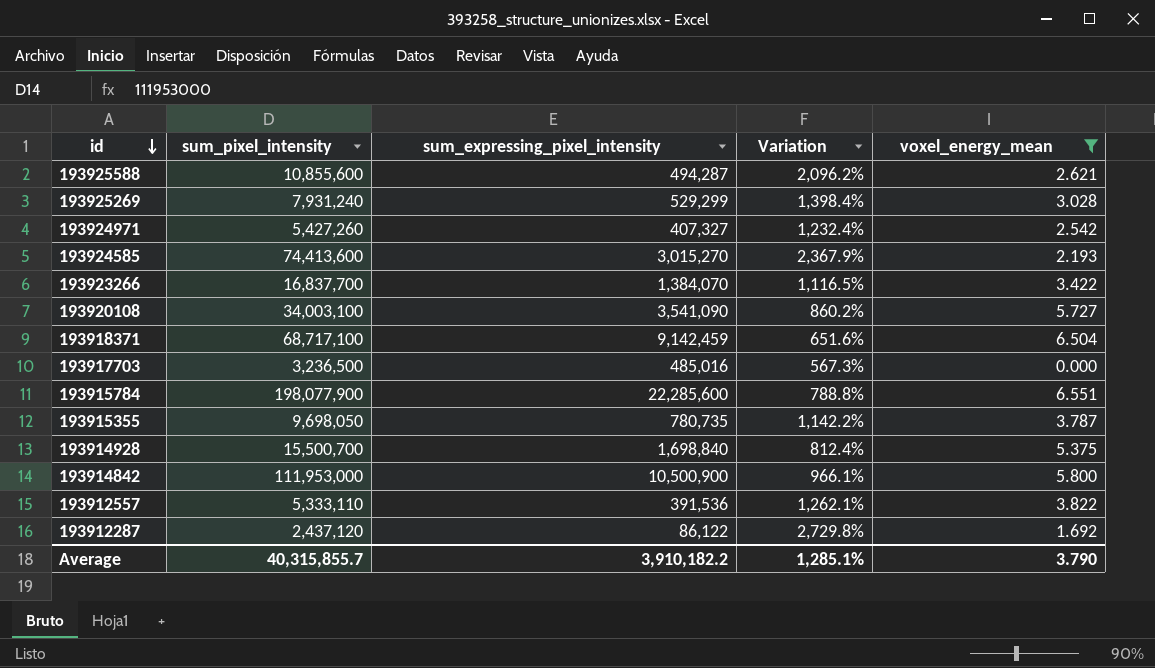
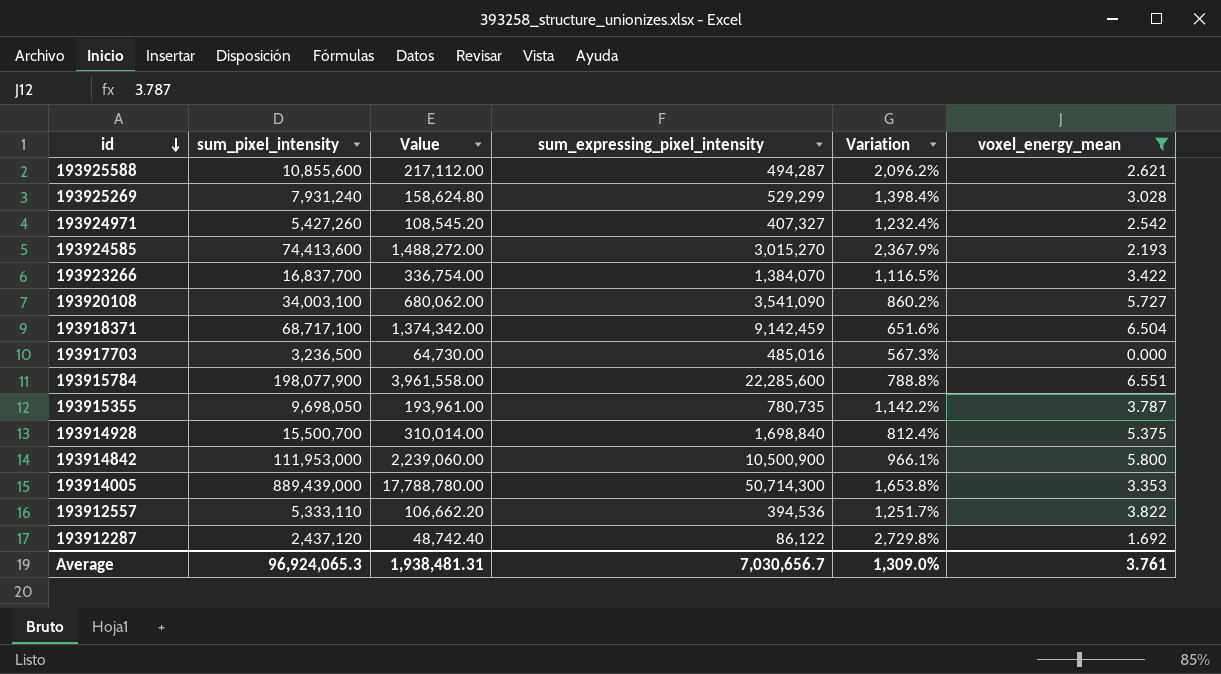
column Value | formula: none -> [sum_pixel_intensity] * 0.02
row 193914005: none -> 889,439,000 | 17,788,780.00 | 50,714,300 | 1,653.8% | 3.353
193912557 | sum_expressing_pixel_intensity: 391,536 -> 394,536
193912557 | Variation: 1,262.1% -> 1,251.7%
Average | sum_pixel_intensity: 40,315,855.7 -> 96,924,065.3
Average | sum_expressing_pixel_intensity: 3,910,182.2 -> 7,030,656.7
Average | Variation: 1,285.1% -> 1,309.0%
Average | voxel_energy_mean: 3.790 -> 3.761

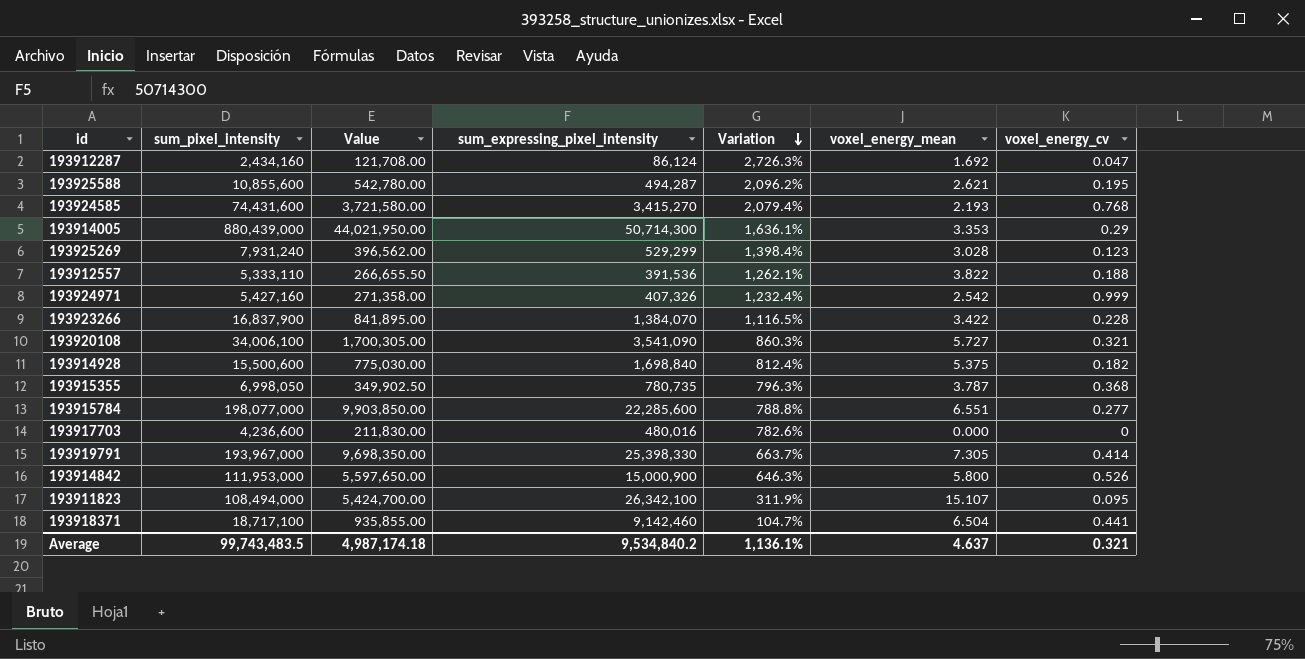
filter: voxel_energy_mean <= 6.551 -> none
row order: id descending -> Variation descending
column Value | formula: [sum_pixel_intensity] * 0.02 -> [sum_pixel_intensity] * 0.05
column voxel_energy_cv | position: none -> 7
193912287 | sum_pixel_intensity: 2,437,120 -> 2,434,160
193912287 | sum_expressing_pixel_intensity: 86,122 -> 86,124
193912287 | Variation: 2,729.8% -> 2,726.3%
193924585 | sum_pixel_intensity: 74,413,600 -> 74,431,600
193924585 | sum_expressing_pixel_intensity: 3,015,270 -> 3,415,270
193924585 | Variation: 2,367.9% -> 2,079.4%
193914005 | sum_pixel_intensity: 889,439,000 -> 880,439,000
193914005 | Variation: 1,653.8% -> 1,636.1%
193912557 | sum_expressing_pixel_intensity: 394,536 -> 391,536
193912557 | Variation: 1,251.7% -> 1,262.1%
193924971 | sum_pixel_intensity: 5,427,260 -> 5,427,160
193924971 | sum_expressing_pixel_intensity: 407,327 -> 407,326
193923266 | sum_pixel_intensity: 16,837,700 -> 16,837,900
193920108 | sum_pixel_intensity: 34,003,100 -> 34,006,100
193920108 | Variation: 860.2% -> 860.3%
193914928 | sum_pixel_intensity: 15,500,700 -> 15,500,600
193915355 | sum_pixel_intensity: 9,698,050 -> 6,998,050
193915355 | Variation: 1,142.2% -> 796.3%
193915784 | sum_pixel_intensity: 198,077,900 -> 198,077,000
193917703 | sum_pixel_intensity: 3,236,500 -> 4,236,600
193917703 | sum_expressing_pixel_intensity: 485,016 -> 480,016
193917703 | Variation: 567.3% -> 782.6%
193914842 | sum_expressing_pixel_intensity: 10,500,900 -> 15,000,900
193914842 | Variation: 966.1% -> 646.3%
193918371 | sum_pixel_intensity: 68,717,100 -> 18,717,100
193918371 | sum_expressing_pixel_intensity: 9,142,459 -> 9,142,460
193918371 | Variation: 651.6% -> 104.7%
Average | sum_pixel_intensity: 96,924,065.3 -> 99,743,483.5
Average | Value: 1,938,481.31 -> 4,987,174.18
Average | sum_expressing_pixel_intensity: 7,030,656.7 -> 9,534,840.2
Average | Variation: 1,309.0% -> 1,136.1%
Average | voxel_energy_mean: 3.761 -> 4.637

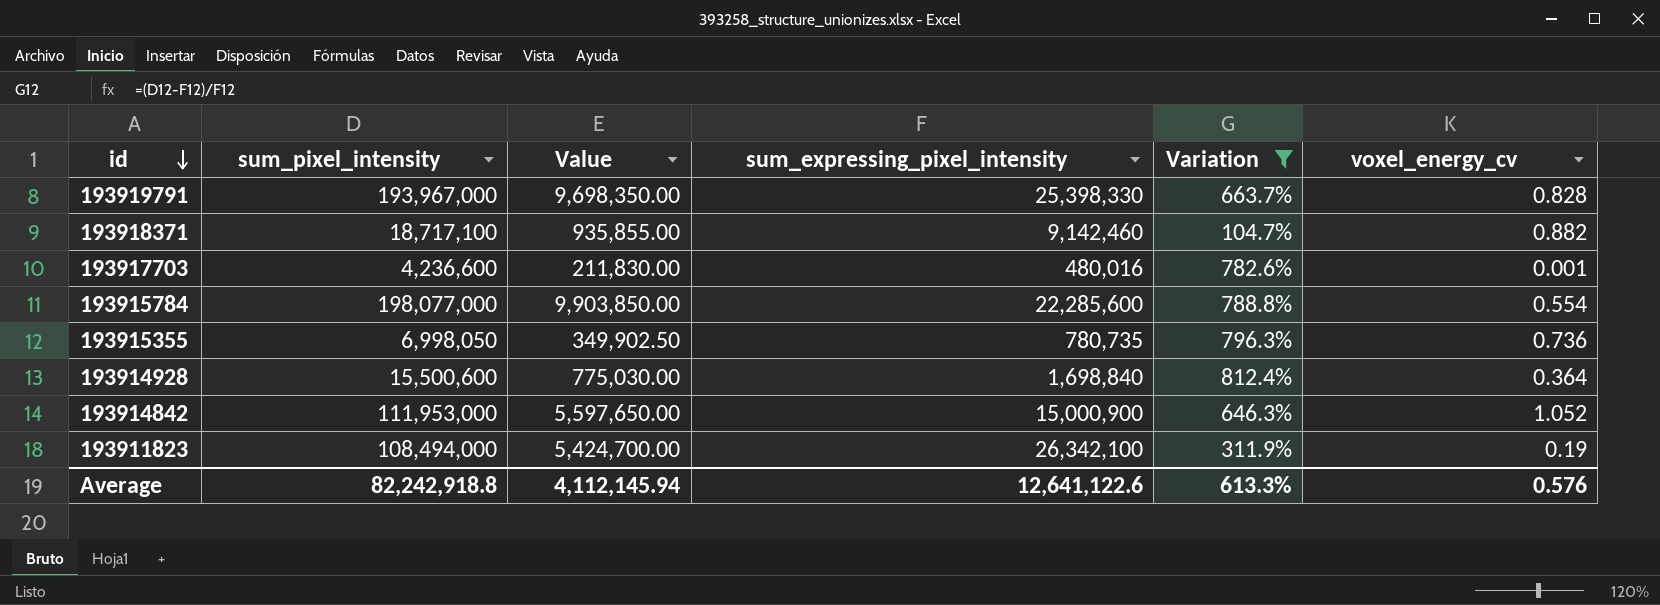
filter: none -> Variation <= 812.4%
row order: Variation descending -> id descending
column voxel_energy_mean | position: 6 -> none
193919791 | voxel_energy_cv: 0.414 -> 0.828
193918371 | voxel_energy_cv: 0.441 -> 0.882
193917703 | voxel_energy_cv: 0 -> 0.001
193915784 | voxel_energy_cv: 0.277 -> 0.554
193915355 | voxel_energy_cv: 0.368 -> 0.736
193914928 | voxel_energy_cv: 0.182 -> 0.364
193914842 | voxel_energy_cv: 0.526 -> 1.052
193911823 | voxel_energy_cv: 0.095 -> 0.19
Average | sum_pixel_intensity: 99,743,483.5 -> 82,242,918.8
Average | Value: 4,987,174.18 -> 4,112,145.94
Average | sum_expressing_pixel_intensity: 9,534,840.2 -> 12,641,122.6
Average | Variation: 1,136.1% -> 613.3%
Average | voxel_energy_cv: 0.321 -> 0.576

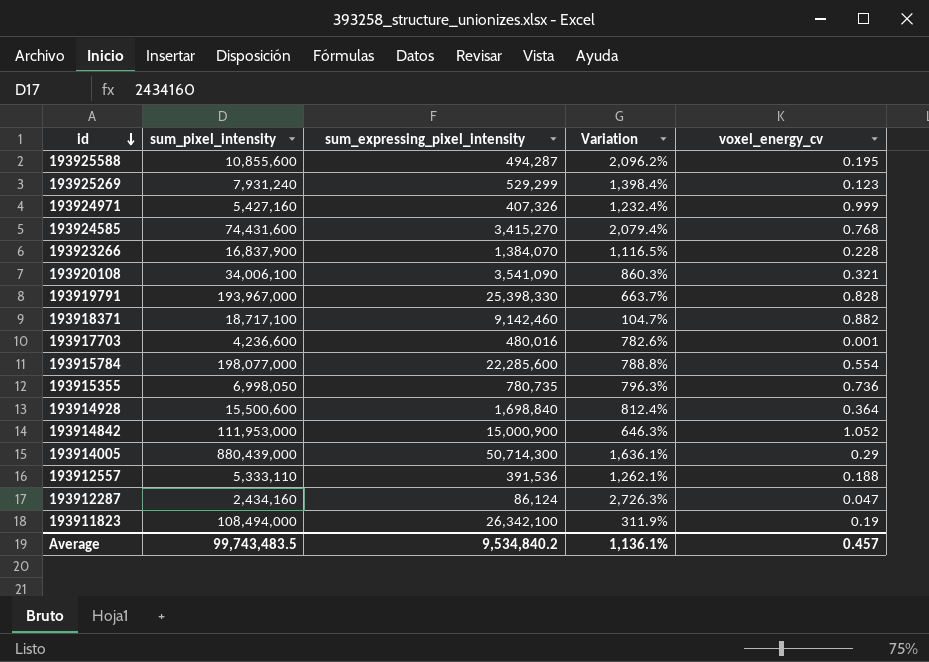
filter: Variation <= 812.4% -> none
column Value | formula: [sum_pixel_intensity] * 0.05 -> none
Average | sum_pixel_intensity: 82,242,918.8 -> 99,743,483.5
Average | sum_expressing_pixel_intensity: 12,641,122.6 -> 9,534,840.2
Average | Variation: 613.3% -> 1,136.1%
Average | voxel_energy_cv: 0.576 -> 0.457

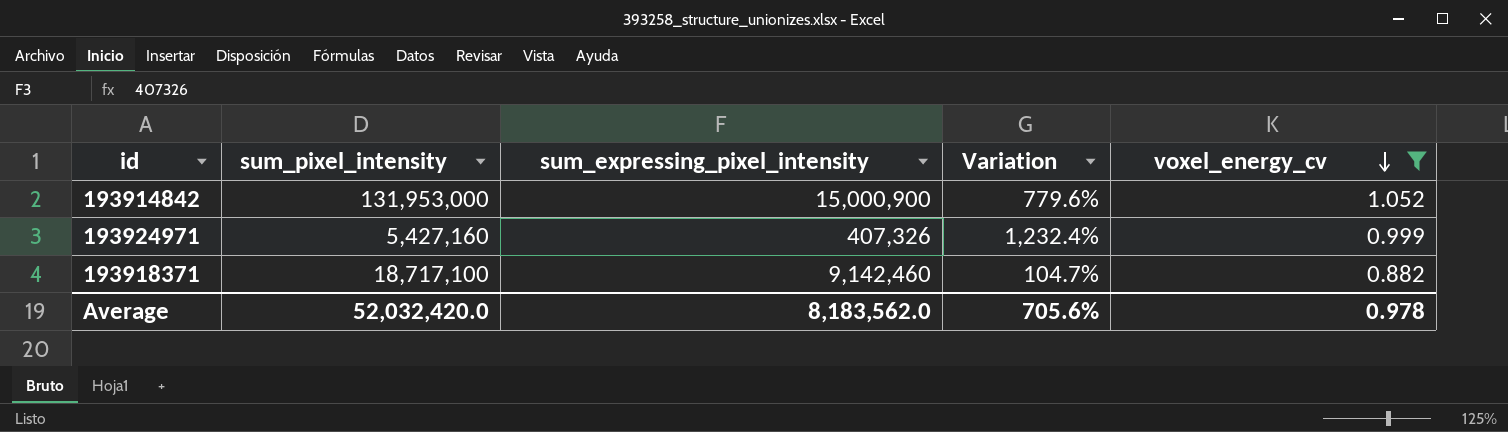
filter: none -> voxel_energy_cv >= 0.882
row order: id descending -> voxel_energy_cv descending
193914842 | sum_pixel_intensity: 111,953,000 -> 131,953,000
193914842 | Variation: 646.3% -> 779.6%
Average | sum_pixel_intensity: 99,743,483.5 -> 52,032,420.0
Average | sum_expressing_pixel_intensity: 9,534,840.2 -> 8,183,562.0
Average | Variation: 1,136.1% -> 705.6%
Average | voxel_energy_cv: 0.457 -> 0.978

